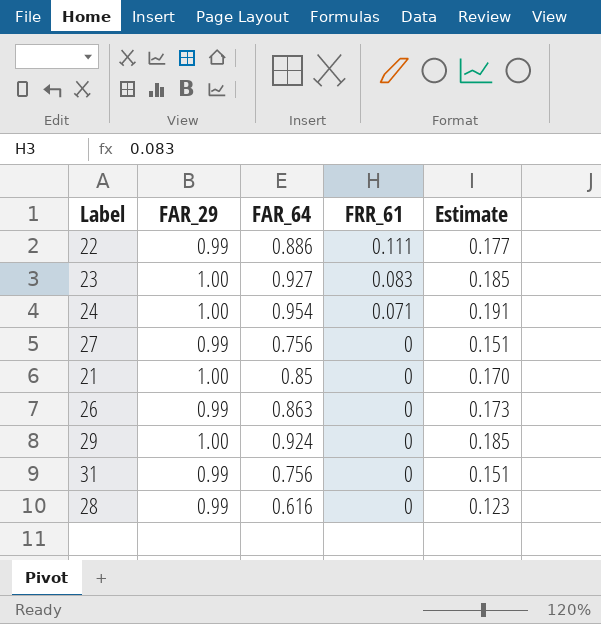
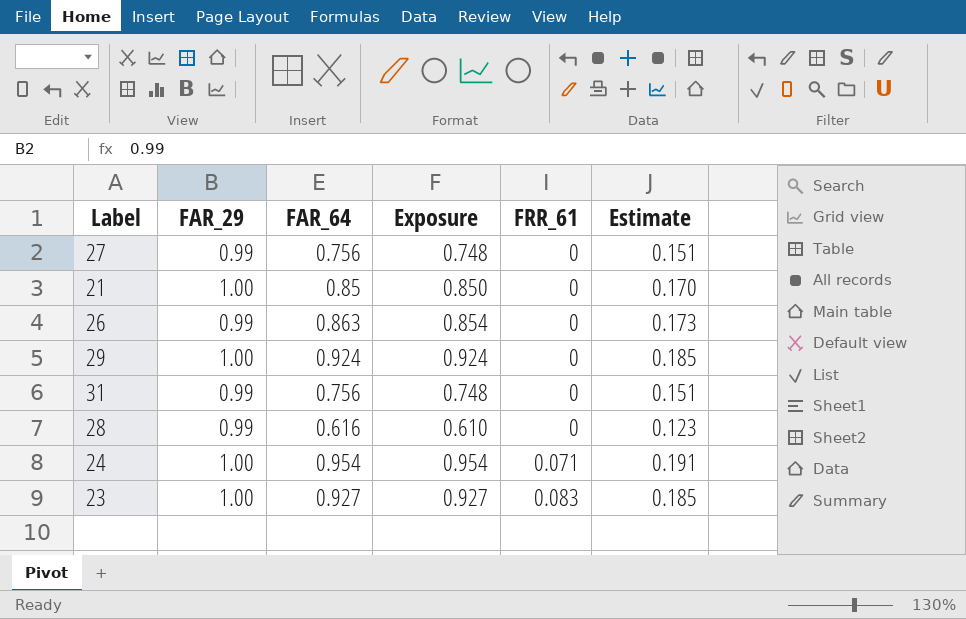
row order: FRR_61 descending -> FRR_61 ascending
column Exposure | formula: none -> [FAR_29] * [FAR_64]
row 22: 0.99 | 0.886 | 0.111 | 0.177 -> none

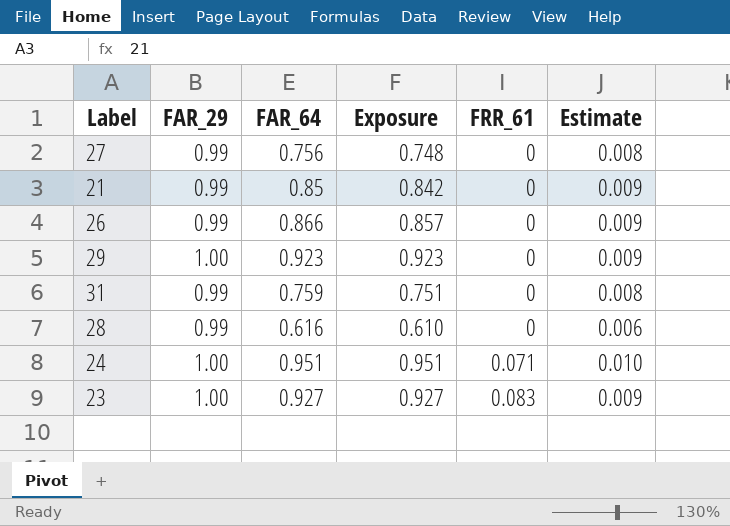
column Estimate | formula: [FAR_64] * 0.2 -> [FAR_64] * 0.01
21 | FAR_29: 1.00 -> 0.99
21 | Exposure: 0.850 -> 0.842
26 | FAR_64: 0.863 -> 0.866
26 | Exposure: 0.854 -> 0.857
29 | FAR_64: 0.924 -> 0.923
29 | Exposure: 0.924 -> 0.923
31 | FAR_64: 0.756 -> 0.759
31 | Exposure: 0.748 -> 0.751
24 | FAR_64: 0.954 -> 0.951
24 | Exposure: 0.954 -> 0.951

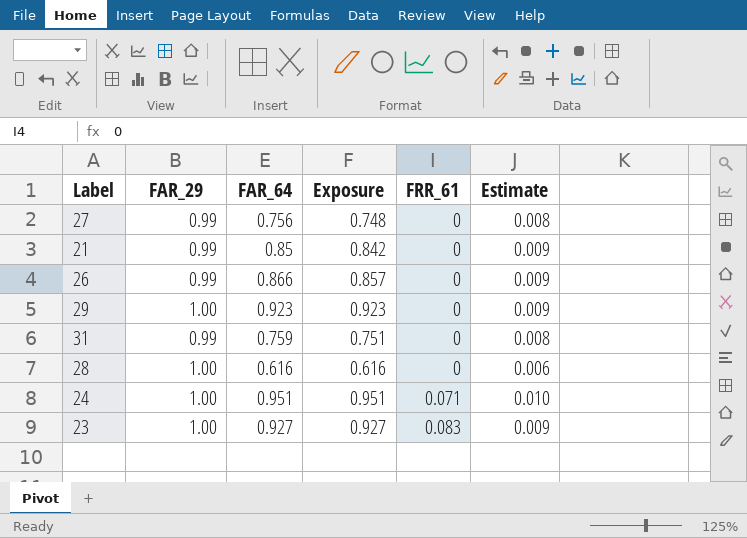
28 | FAR_29: 0.99 -> 1.00
28 | Exposure: 0.610 -> 0.616

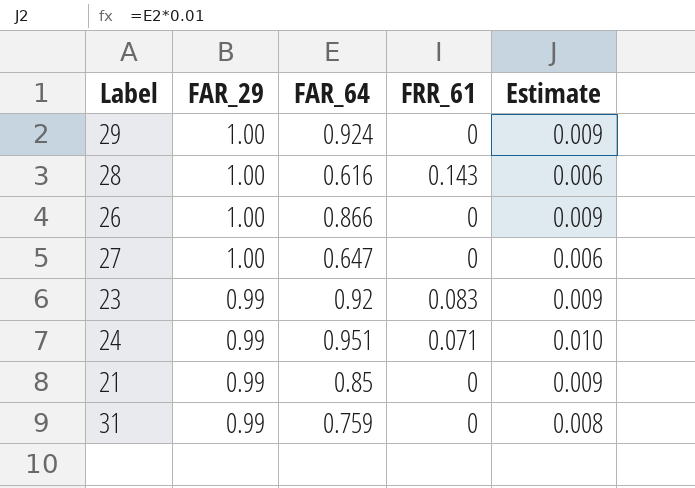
row order: FRR_61 ascending -> FAR_29 descending
column Exposure | formula: [FAR_29] * [FAR_64] -> none
29 | FAR_64: 0.923 -> 0.924
28 | FRR_61: 0 -> 0.143
26 | FAR_29: 0.99 -> 1.00
27 | FAR_29: 0.99 -> 1.00
27 | FAR_64: 0.756 -> 0.647
27 | Estimate: 0.008 -> 0.006
23 | FAR_29: 1.00 -> 0.99
23 | FAR_64: 0.927 -> 0.92
24 | FAR_29: 1.00 -> 0.99

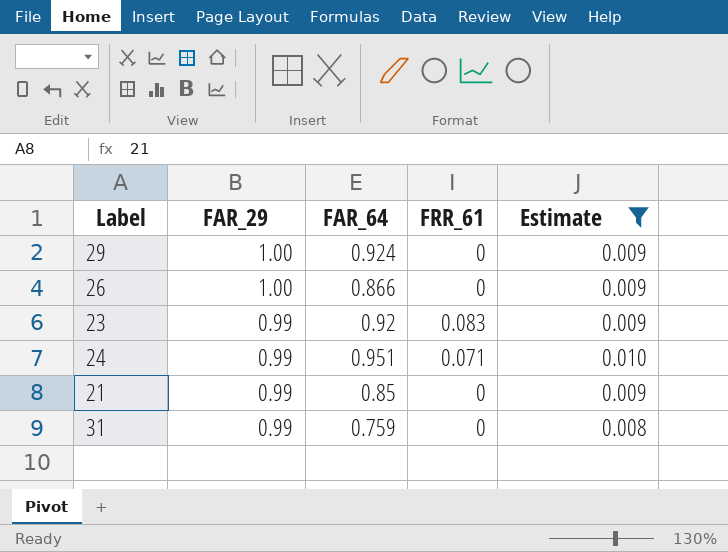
filter: none -> Estimate != 0.006

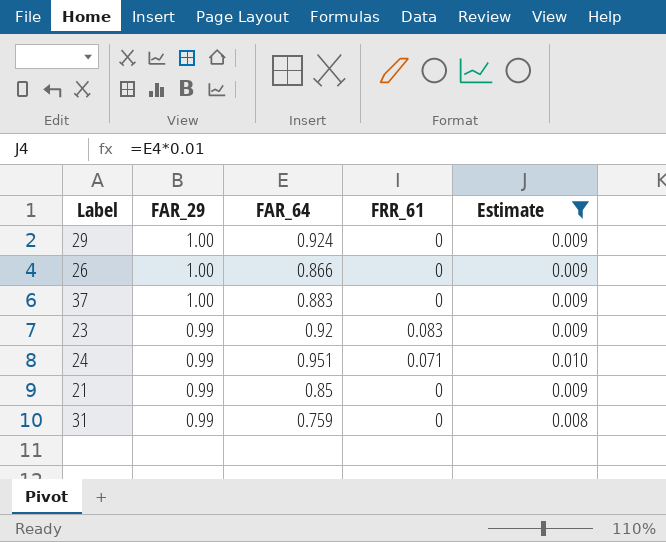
row 37: none -> 1.00 | 0.883 | 0 | 0.009

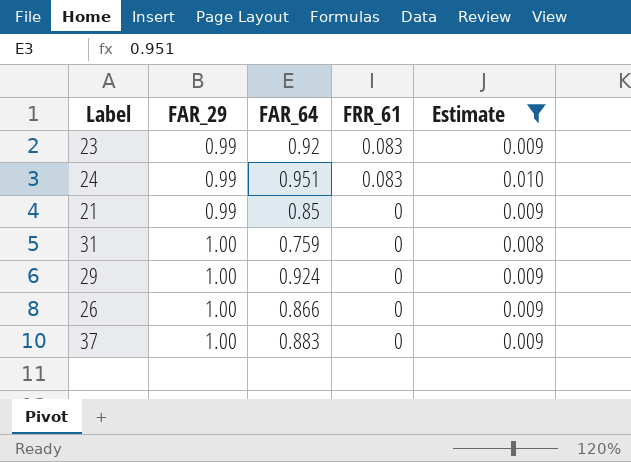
row order: FAR_29 descending -> FAR_29 ascending
24 | FRR_61: 0.071 -> 0.083
31 | FAR_29: 0.99 -> 1.00

